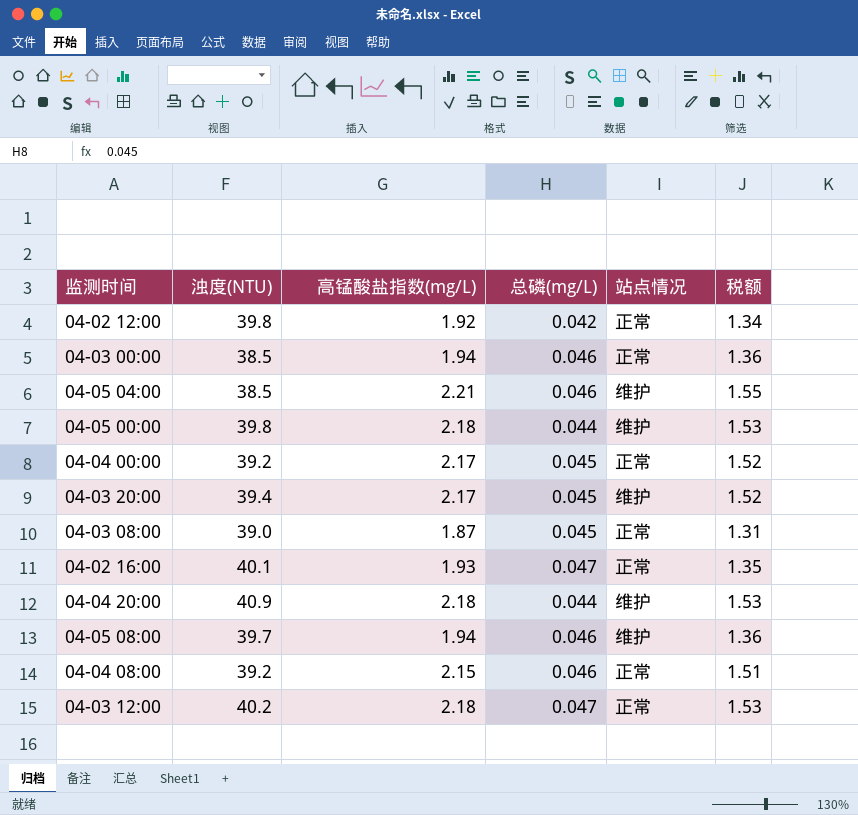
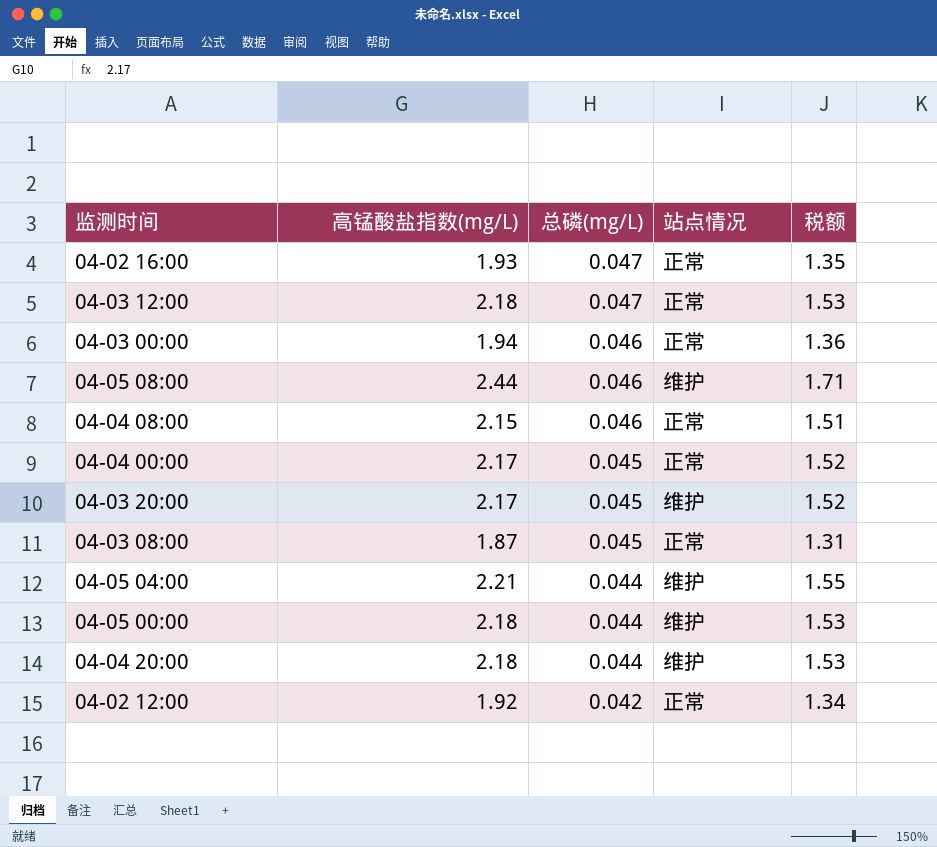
row order: none -> 总磷(mg/L) descending
column 浊度(NTU) | position: 2 -> none
04-05 08:00 | 高锰酸盐指数(mg/L): 1.94 -> 2.44
04-05 08:00 | 税额: 1.36 -> 1.71
04-05 04:00 | 总磷(mg/L): 0.046 -> 0.044

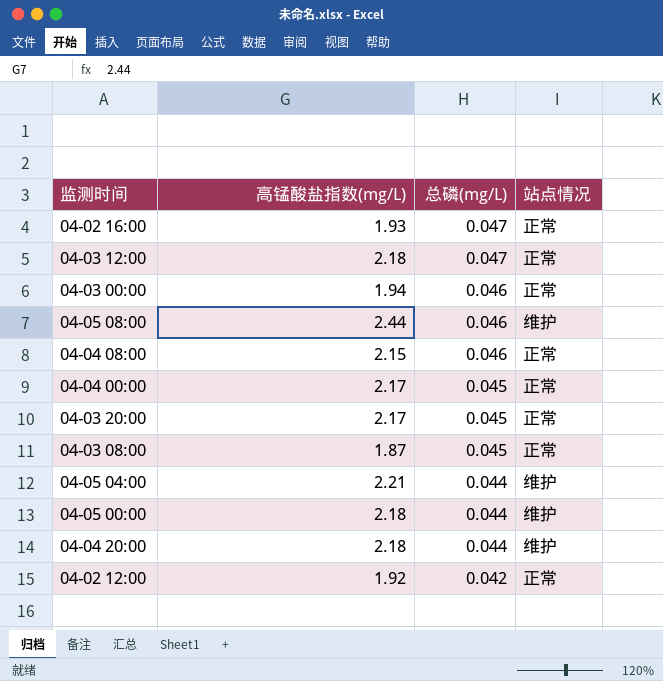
column 税额 | formula: [高锰酸盐指数(mg/L)] * 0.7 -> none
04-03 20:00 | 站点情况: 维护 -> 正常

